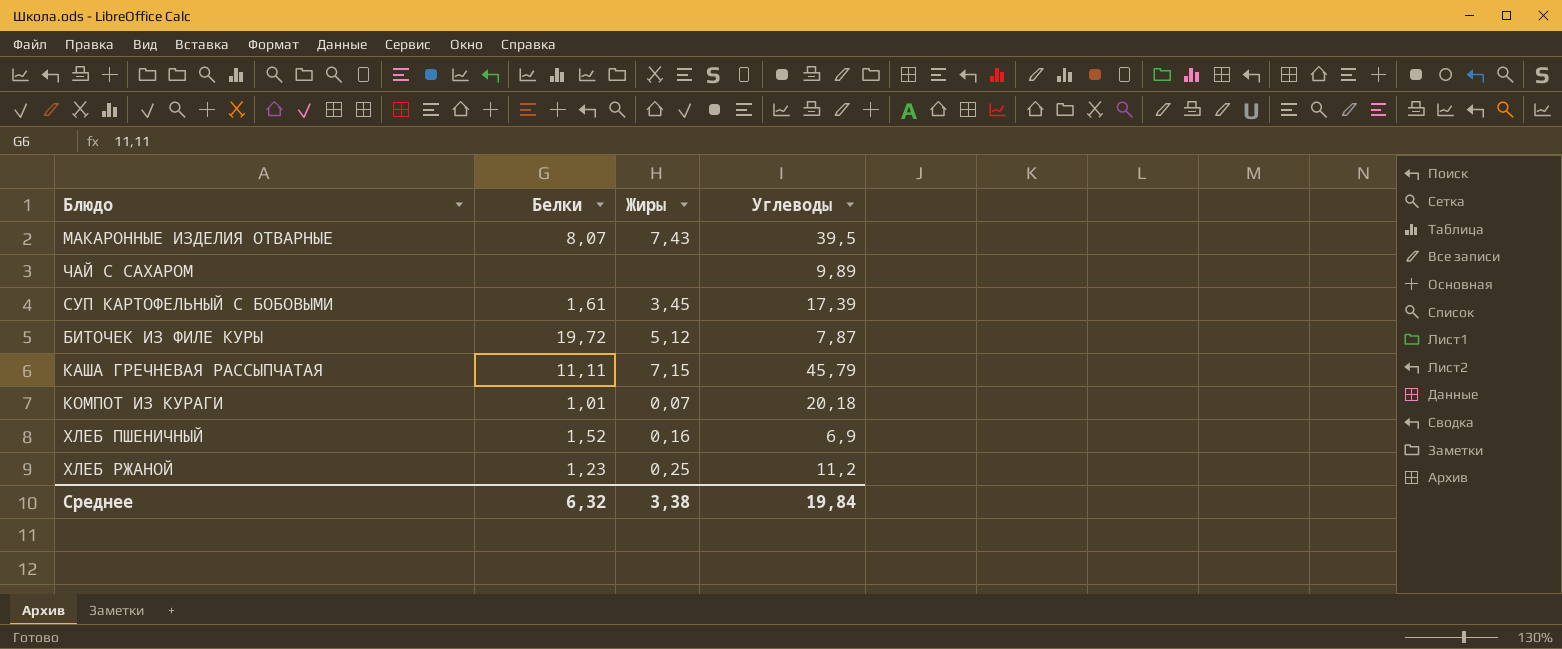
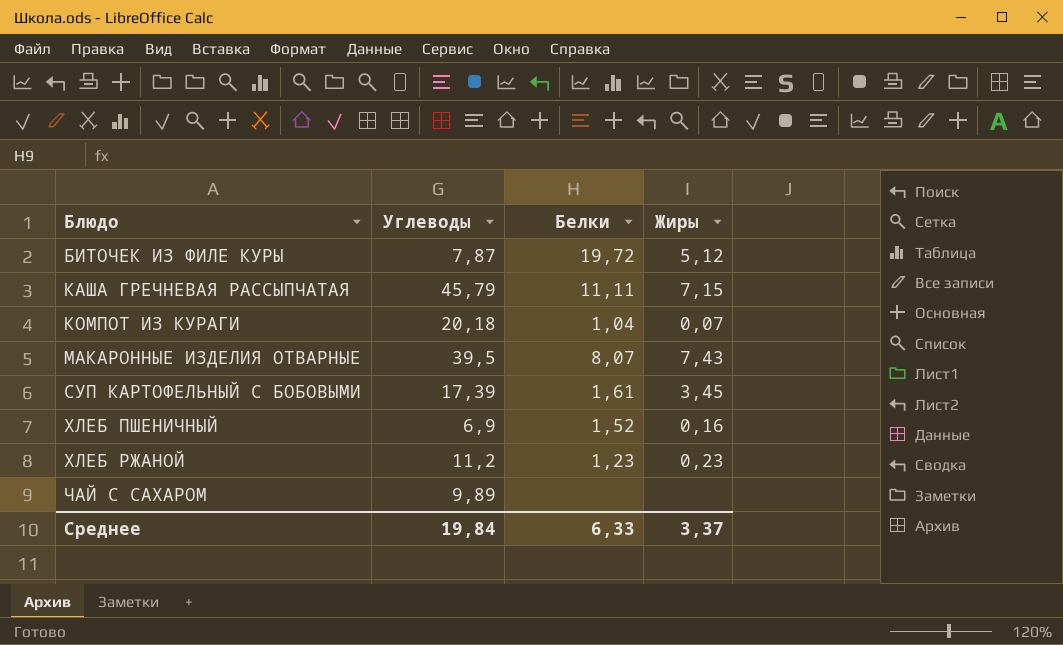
row order: none -> Блюдо ascending
column Углеводы | position: 4 -> 2
КОМПОТ ИЗ КУРАГИ | Белки: 1,01 -> 1,04
ХЛЕБ РЖАНОЙ | Жиры: 0,25 -> 0,23
Среднее | Белки: 6,32 -> 6,33
Среднее | Жиры: 3,38 -> 3,37

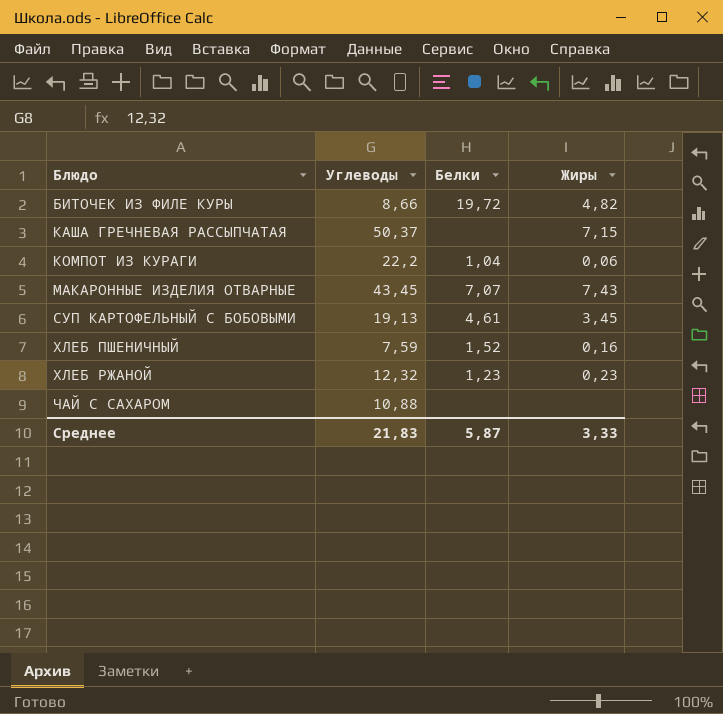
БИТОЧЕК ИЗ ФИЛЕ КУРЫ | Углеводы: 7,87 -> 8,66
БИТОЧЕК ИЗ ФИЛЕ КУРЫ | Жиры: 5,12 -> 4,82
КАША ГРЕЧНЕВАЯ РАССЫПЧАТАЯ | Углеводы: 45,79 -> 50,37
КАША ГРЕЧНЕВАЯ РАССЫПЧАТАЯ | Белки: 11,11 -> none
КОМПОТ ИЗ КУРАГИ | Углеводы: 20,18 -> 22,2
КОМПОТ ИЗ КУРАГИ | Жиры: 0,07 -> 0,06
МАКАРОННЫЕ ИЗДЕЛИЯ ОТВАРНЫЕ | Углеводы: 39,5 -> 43,45
МАКАРОННЫЕ ИЗДЕЛИЯ ОТВАРНЫЕ | Белки: 8,07 -> 7,07
СУП КАРТОФЕЛЬНЫЙ С БОБОВЫМИ | Углеводы: 17,39 -> 19,13
СУП КАРТОФЕЛЬНЫЙ С БОБОВЫМИ | Белки: 1,61 -> 4,61
ХЛЕБ ПШЕНИЧНЫЙ | Углеводы: 6,9 -> 7,59
ХЛЕБ РЖАНОЙ | Углеводы: 11,2 -> 12,32
ЧАЙ С САХАРОМ | Углеводы: 9,89 -> 10,88
Среднее | Углеводы: 19,84 -> 21,83
Среднее | Белки: 6,33 -> 5,87
Среднее | Жиры: 3,37 -> 3,33

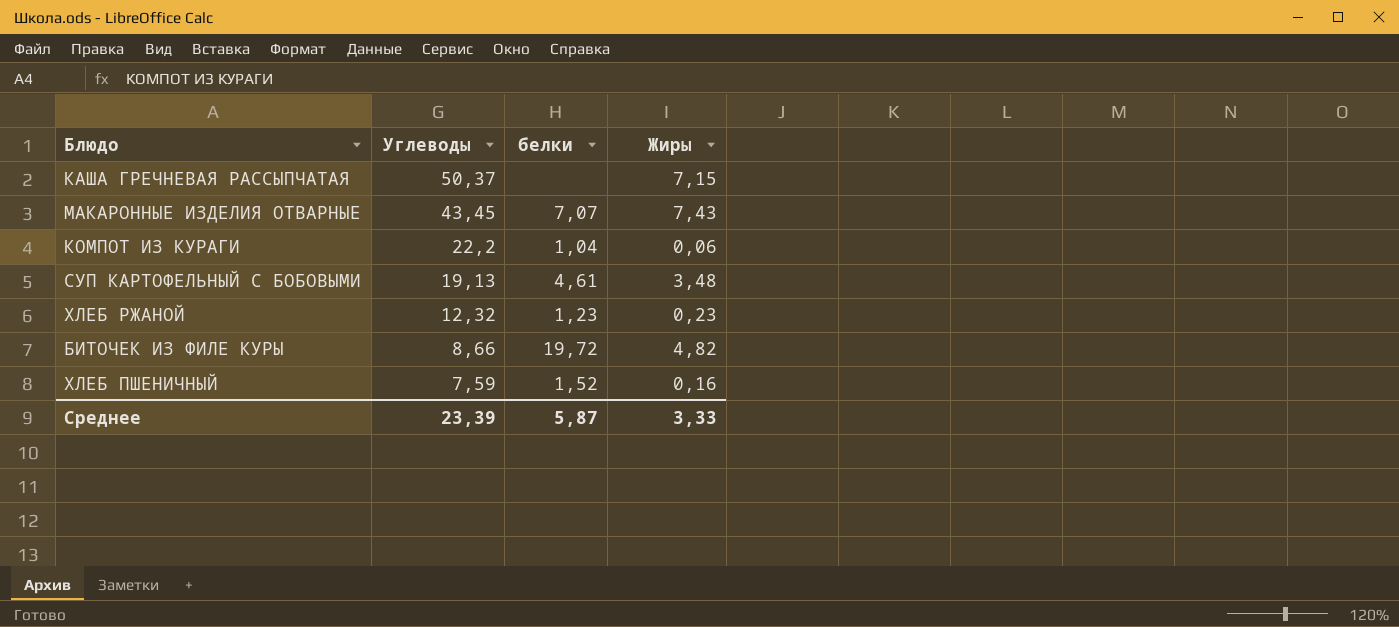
row order: Блюдо ascending -> Углеводы descending
column name: Белки -> белки
row ЧАЙ С САХАРОМ: 10,88 | none | none -> none
СУП КАРТОФЕЛЬНЫЙ С БОБОВЫМИ | Жиры: 3,45 -> 3,48
Среднее | Углеводы: 21,83 -> 23,39

